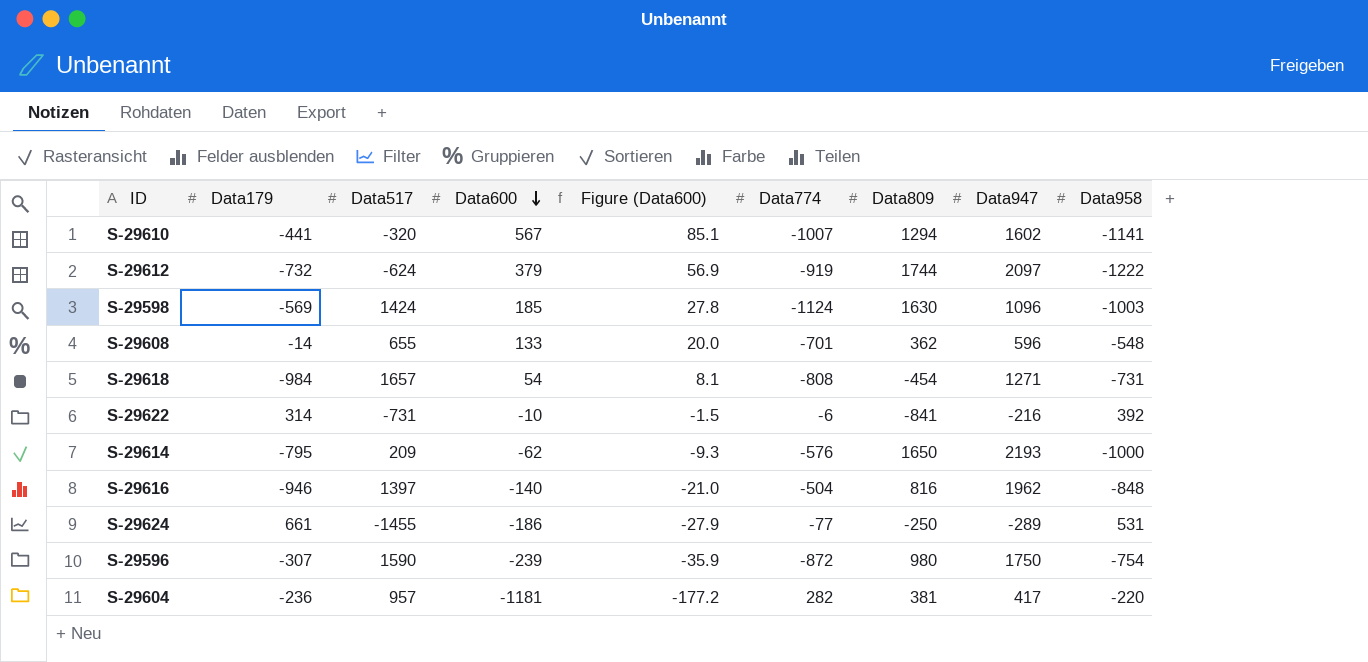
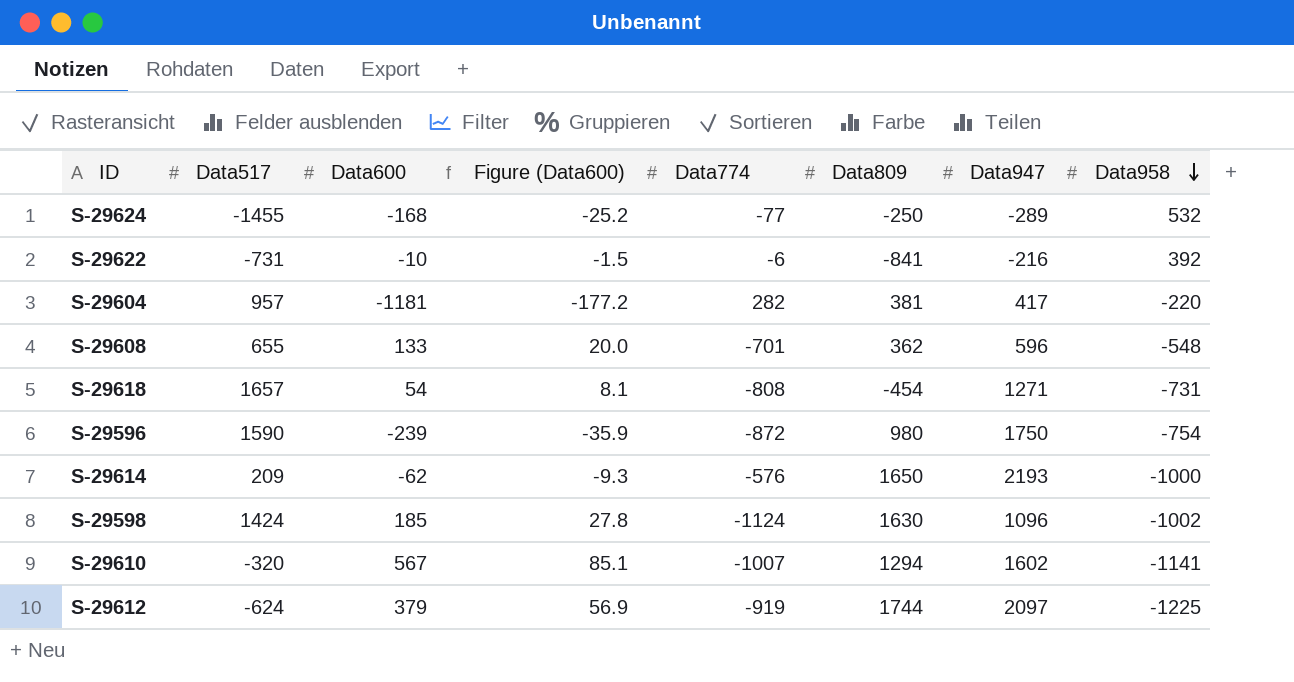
row order: Data600 descending -> Data958 descending
column Data179 | position: 2 -> none
row S-29616: -946 | 1397 | -140 | -21.0 | -504 | 816 | 1962 | -848 -> none
S-29624 | Data600: -186 -> -168
S-29624 | Figure (Data600): -27.9 -> -25.2
S-29624 | Data958: 531 -> 532
S-29598 | Data958: -1003 -> -1002
S-29612 | Data958: -1222 -> -1225

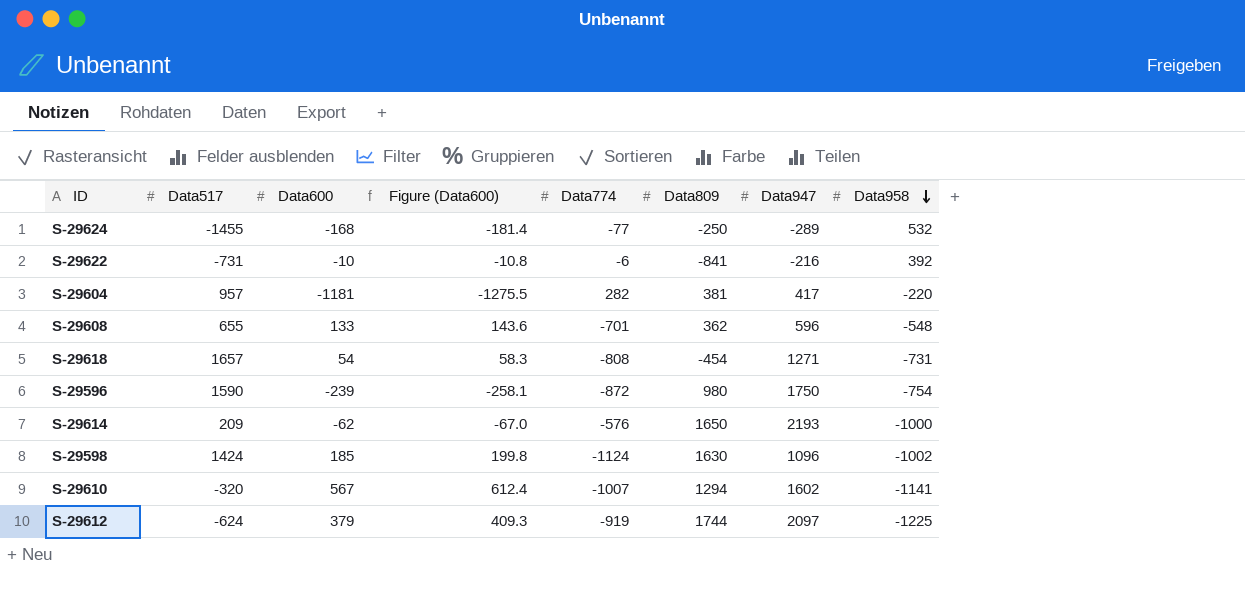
column Figure (Data600) | formula: [Data600] * 0.15 -> [Data600] * 1.08

